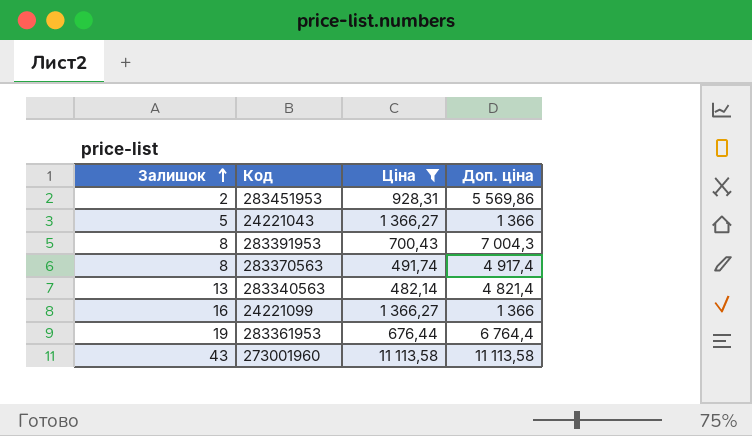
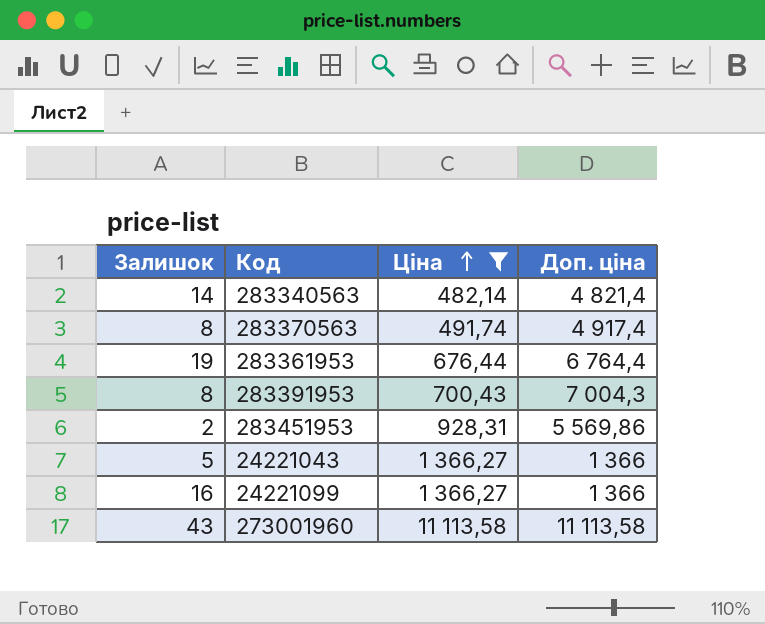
row order: Залишок ascending -> Ціна ascending
283340563 | Залишок: 13 -> 14

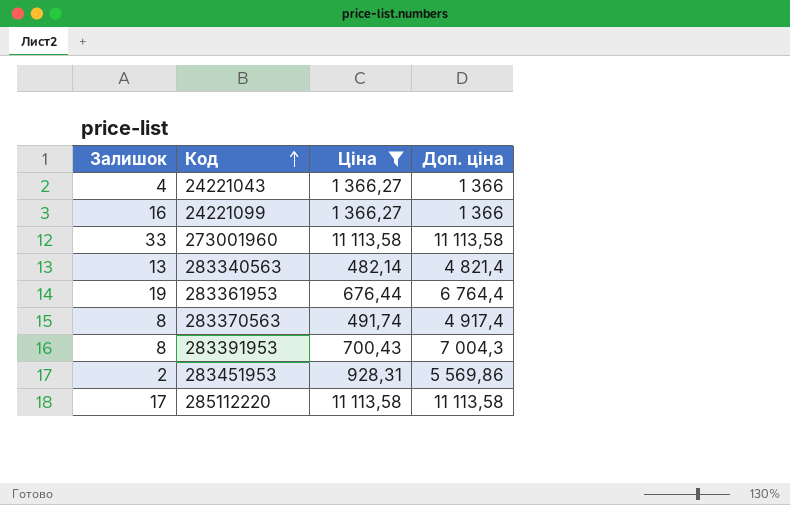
row order: Ціна ascending -> Код ascending
24221043 | Залишок: 5 -> 4
273001960 | Залишок: 43 -> 33
283340563 | Залишок: 14 -> 13
row 285112220: none -> 17 | 11 113,58 | 11 113,58

